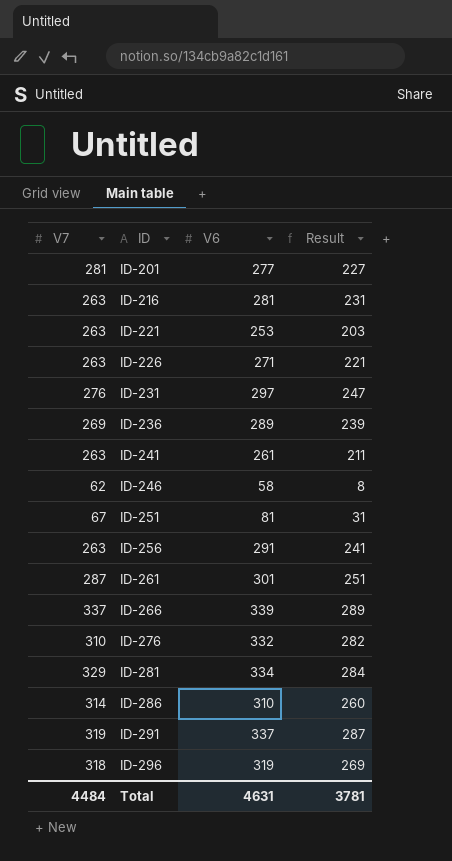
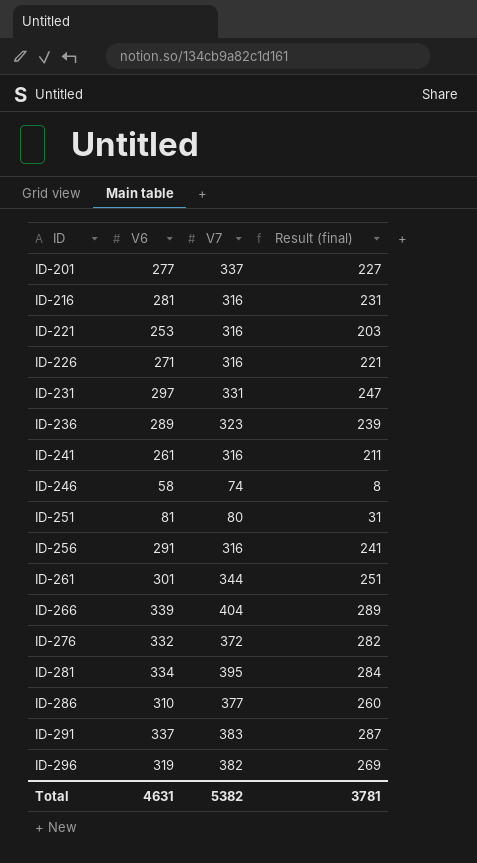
column V7 | position: 1 -> 3
column name: Result -> Result (final)
ID-201 | V7: 281 -> 337
ID-216 | V7: 263 -> 316
ID-221 | V7: 263 -> 316
ID-226 | V7: 263 -> 316
ID-231 | V7: 276 -> 331
ID-236 | V7: 269 -> 323
ID-241 | V7: 263 -> 316
ID-246 | V7: 62 -> 74
ID-251 | V7: 67 -> 80
ID-256 | V7: 263 -> 316
ID-261 | V7: 287 -> 344
ID-266 | V7: 337 -> 404
ID-276 | V7: 310 -> 372
ID-281 | V7: 329 -> 395
ID-286 | V7: 314 -> 377
ID-291 | V7: 319 -> 383
ID-296 | V7: 318 -> 382
Total | V7: 4484 -> 5382

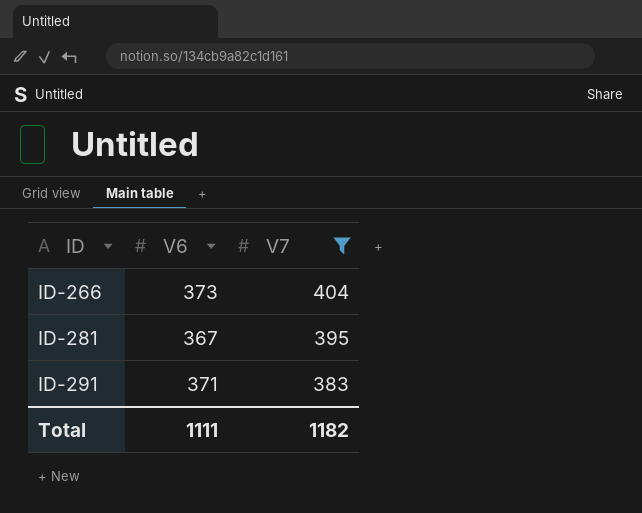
filter: none -> V7 >= 383
column Result (final) | formula: [V6] - 50 -> none
ID-266 | V6: 339 -> 373
ID-281 | V6: 334 -> 367
ID-291 | V6: 337 -> 371
Total | V6: 4631 -> 1111
Total | V7: 5382 -> 1182

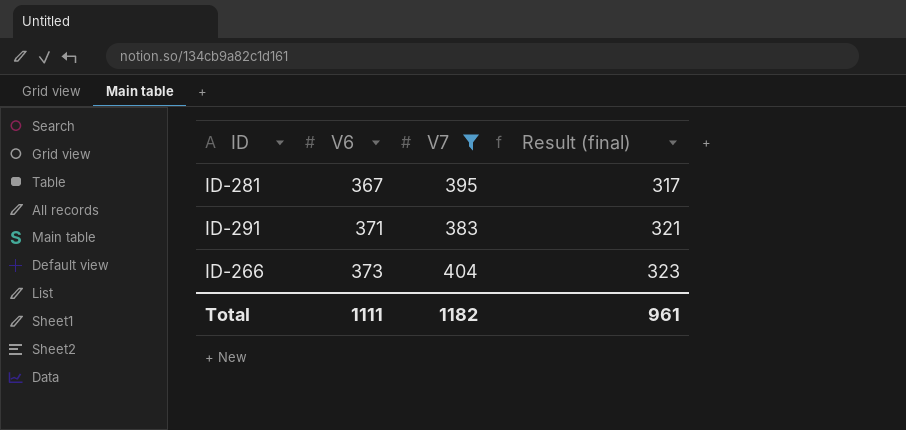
row order: ID ascending -> V6 ascending
column Result (final) | formula: none -> [V6] - 50

